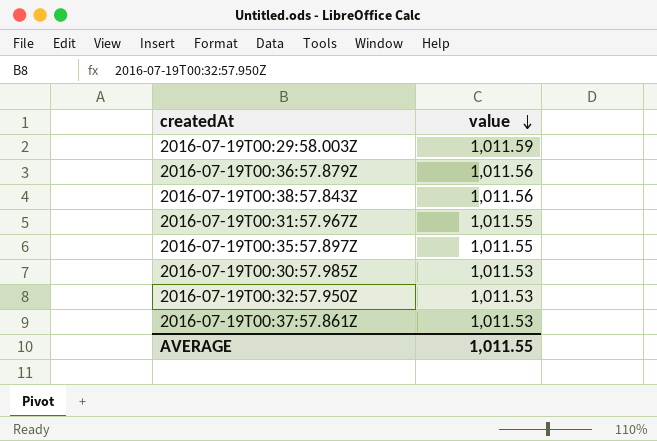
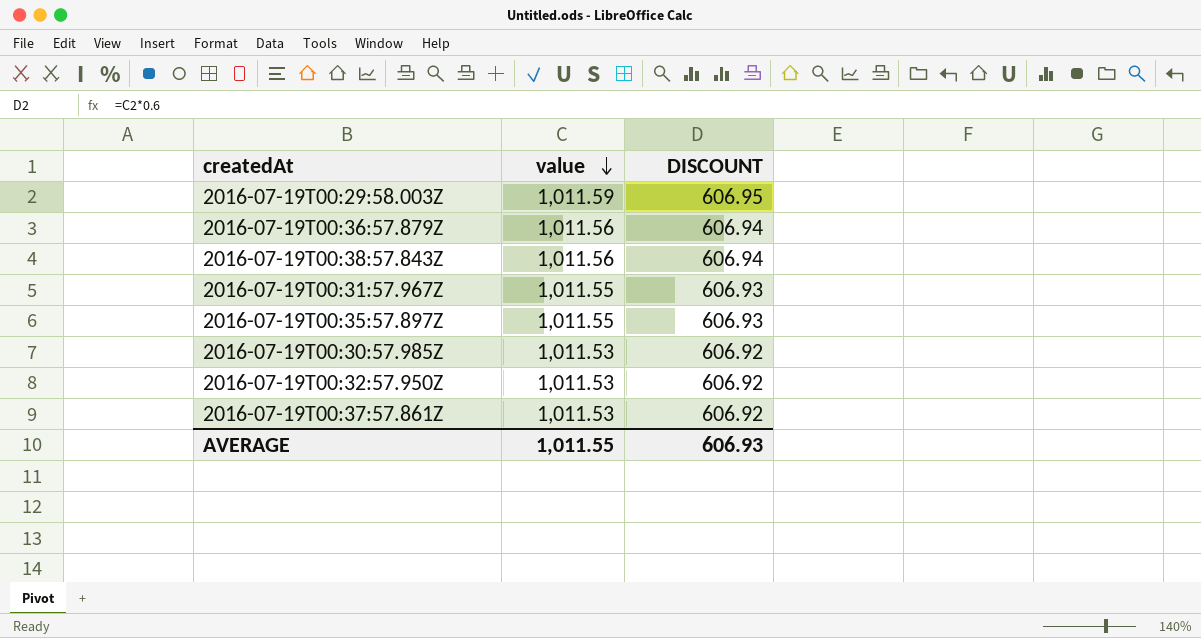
column DISCOUNT | formula: none -> [value] * 0.6

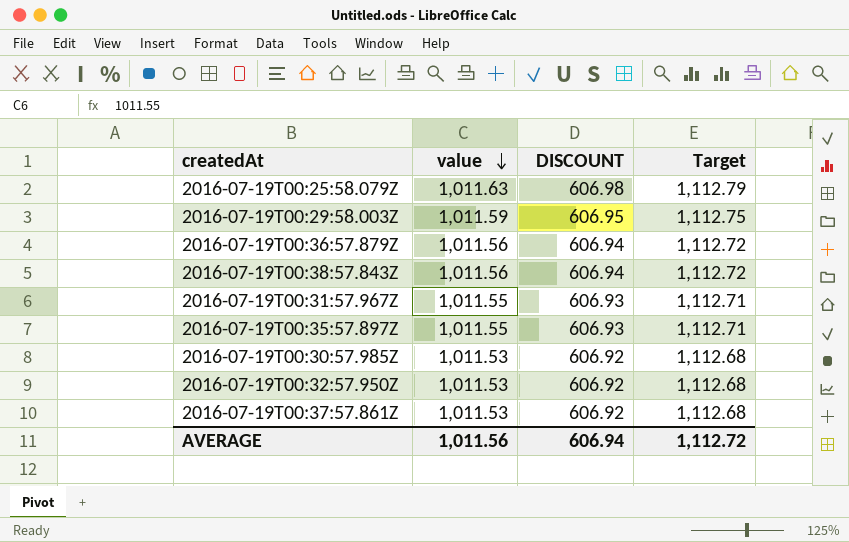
column Target | formula: none -> [value] * 1.1
row 2016-07-19T00:25:58.079Z: none -> 1,011.63 | 606.98 | 1,112.79
AVERAGE | value: 1,011.55 -> 1,011.56
AVERAGE | DISCOUNT: 606.93 -> 606.94

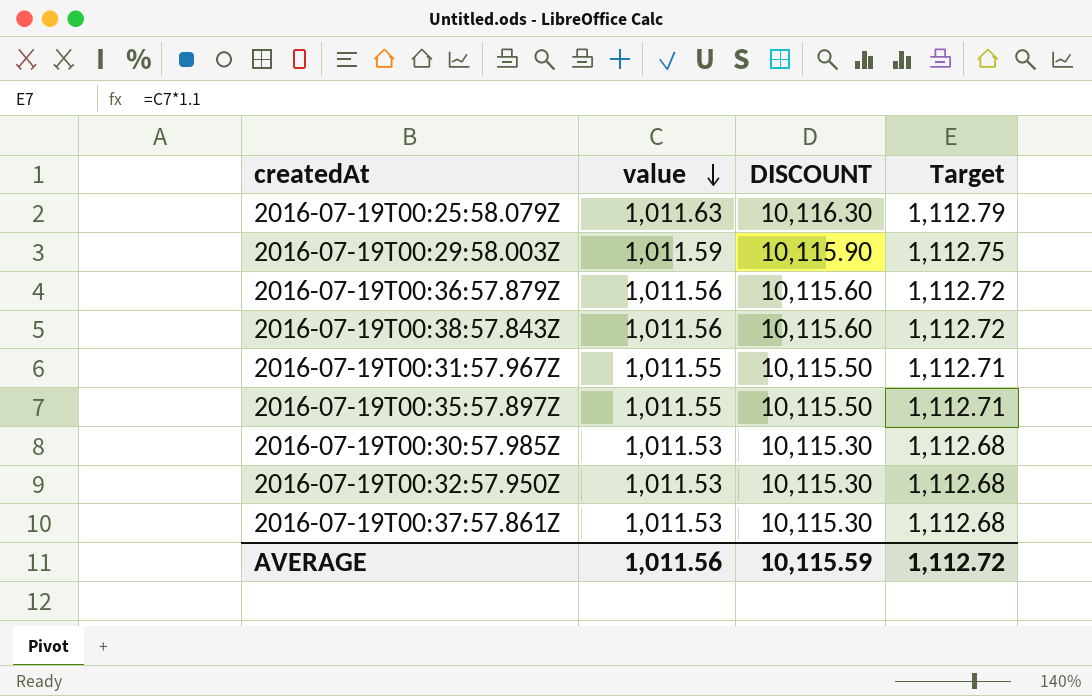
column DISCOUNT | formula: [value] * 0.6 -> [value] * 10
AVERAGE | DISCOUNT: 606.94 -> 10,115.59

